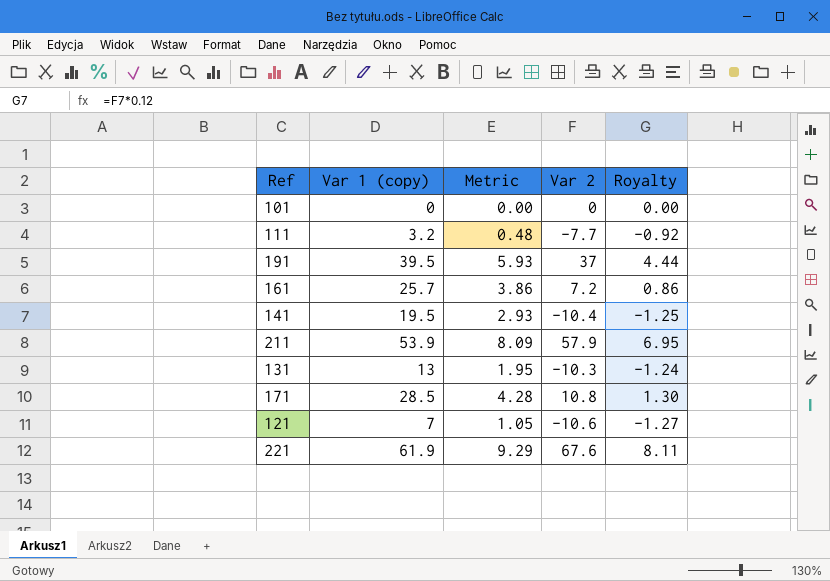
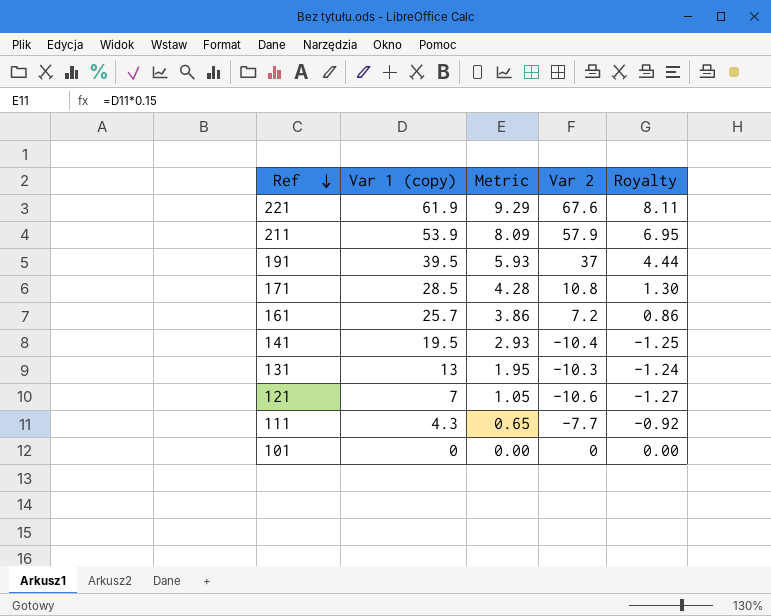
row order: none -> Ref descending
111 | Var 1 (copy): 3.2 -> 4.3
111 | Metric: 0.48 -> 0.65

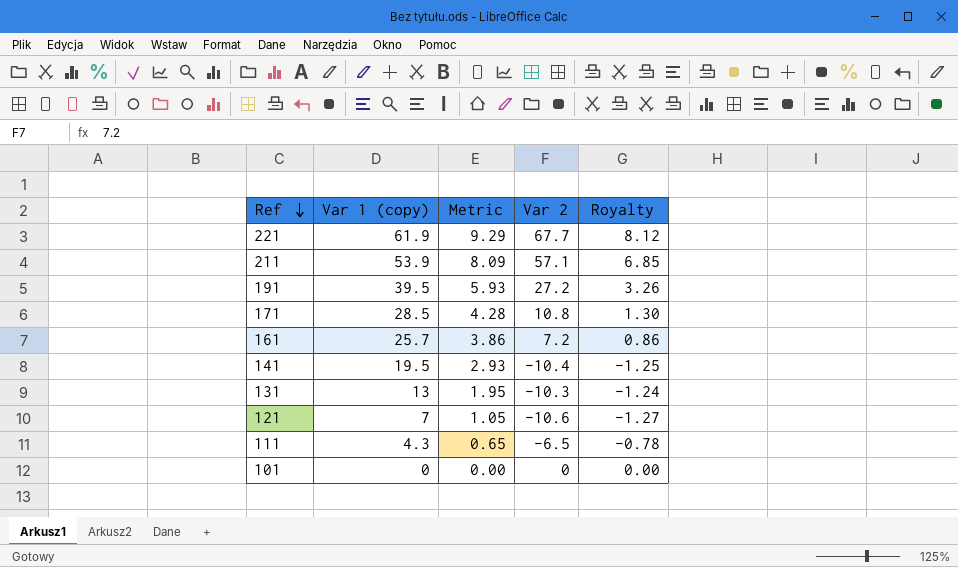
221 | Var 2: 67.6 -> 67.7
221 | Royalty: 8.11 -> 8.12
211 | Var 2: 57.9 -> 57.1
211 | Royalty: 6.95 -> 6.85
191 | Var 2: 37 -> 27.2
191 | Royalty: 4.44 -> 3.26
111 | Var 2: -7.7 -> -6.5
111 | Royalty: -0.92 -> -0.78

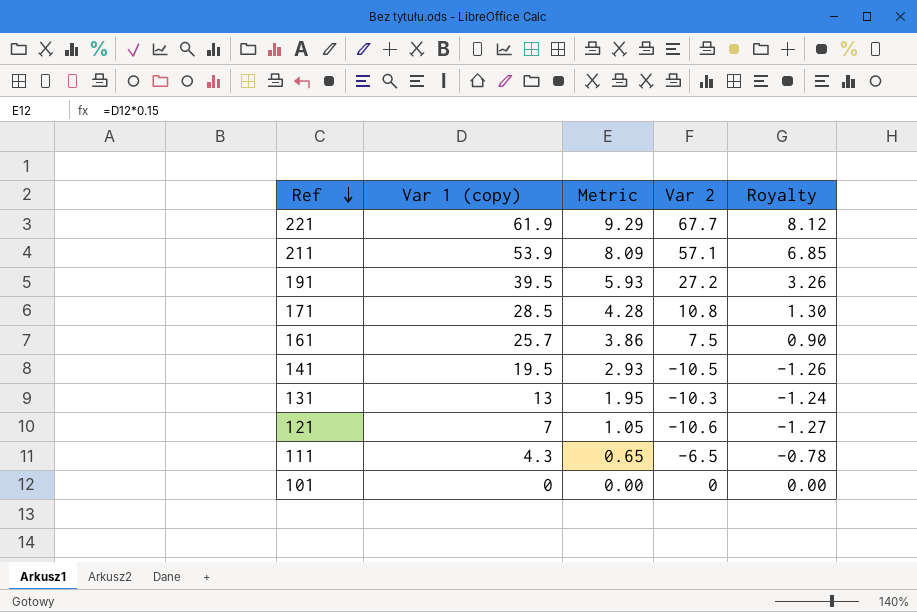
161 | Var 2: 7.2 -> 7.5
161 | Royalty: 0.86 -> 0.90
141 | Var 2: -10.4 -> -10.5
141 | Royalty: -1.25 -> -1.26

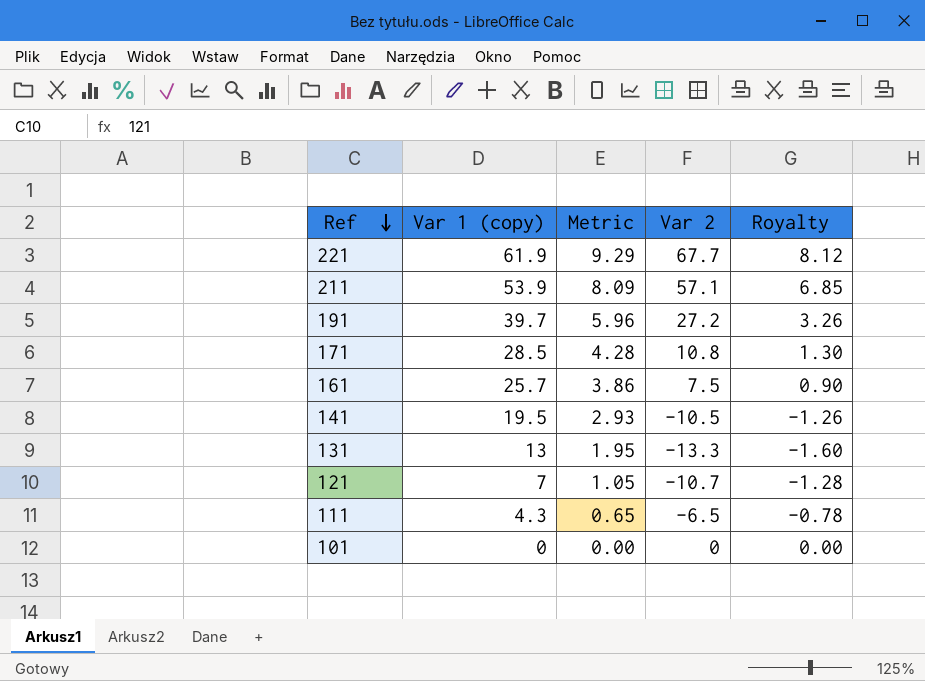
191 | Var 1 (copy): 39.5 -> 39.7
191 | Metric: 5.93 -> 5.96
131 | Var 2: -10.3 -> -13.3
131 | Royalty: -1.24 -> -1.60
121 | Var 2: -10.6 -> -10.7
121 | Royalty: -1.27 -> -1.28

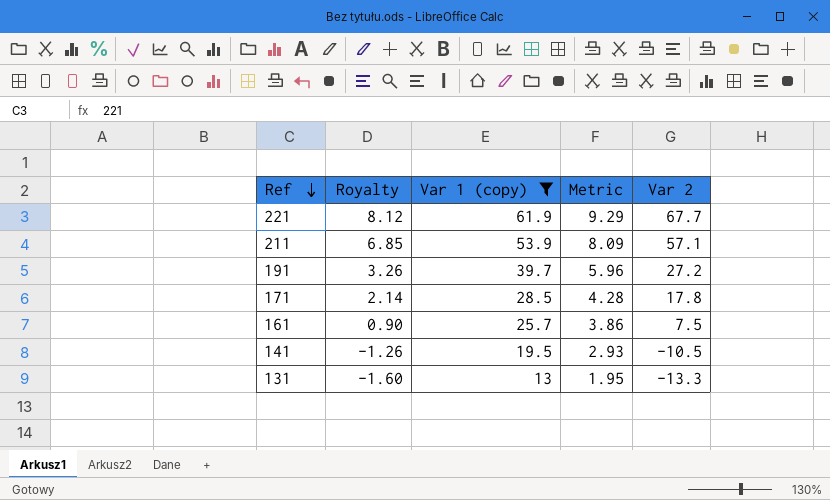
filter: none -> Var 1 (copy) >= 13
column Royalty | position: 5 -> 2
171 | Royalty: 1.30 -> 2.14
171 | Var 2: 10.8 -> 17.8

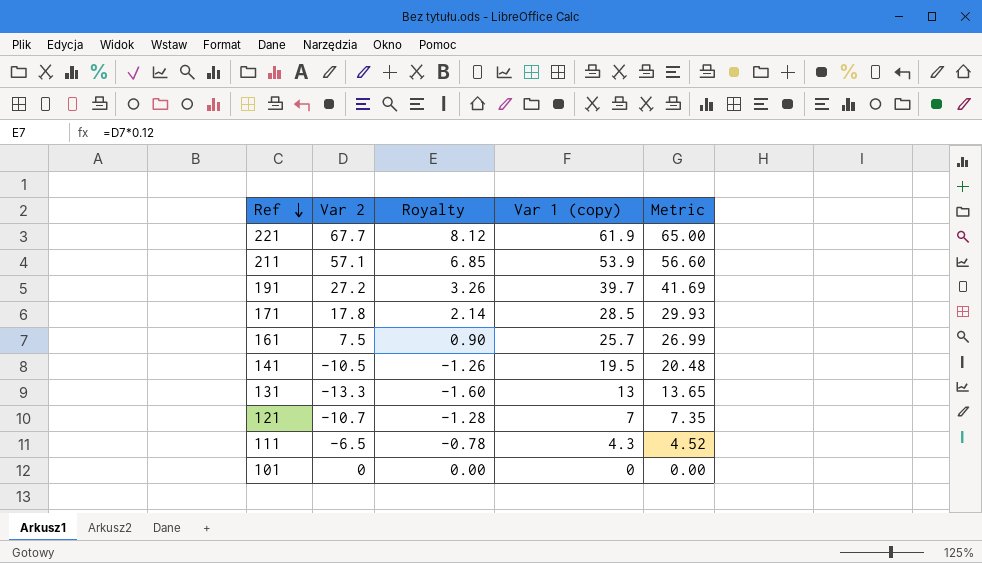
filter: Var 1 (copy) >= 13 -> none
column Var 2 | position: 5 -> 2
column Metric | formula: [Var 1 (copy)] * 0.15 -> [Var 1 (copy)] * 1.05

